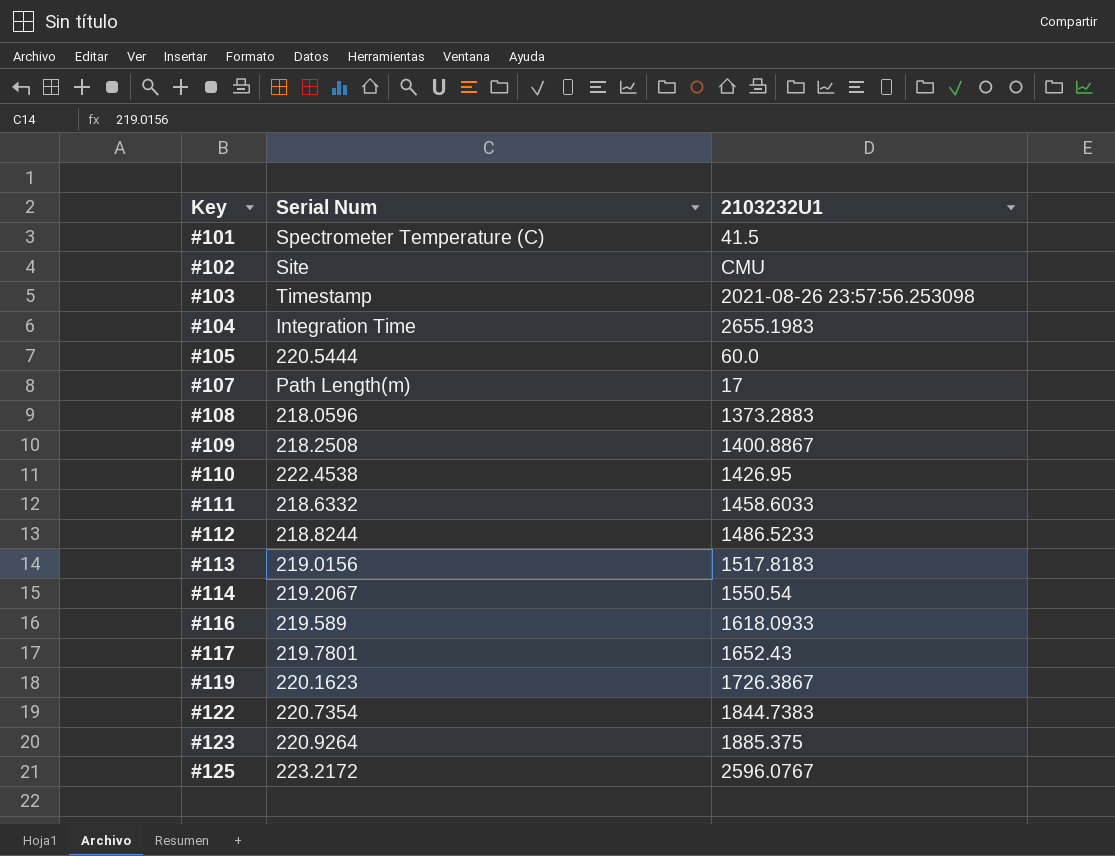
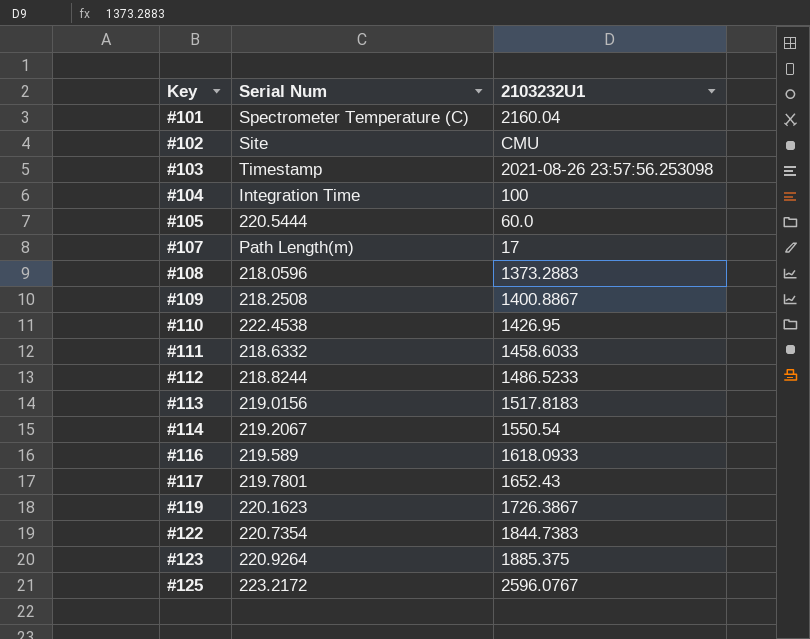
#101 | 2103232U1: 41.5 -> 2160.04
#104 | 2103232U1: 2655.1983 -> 100

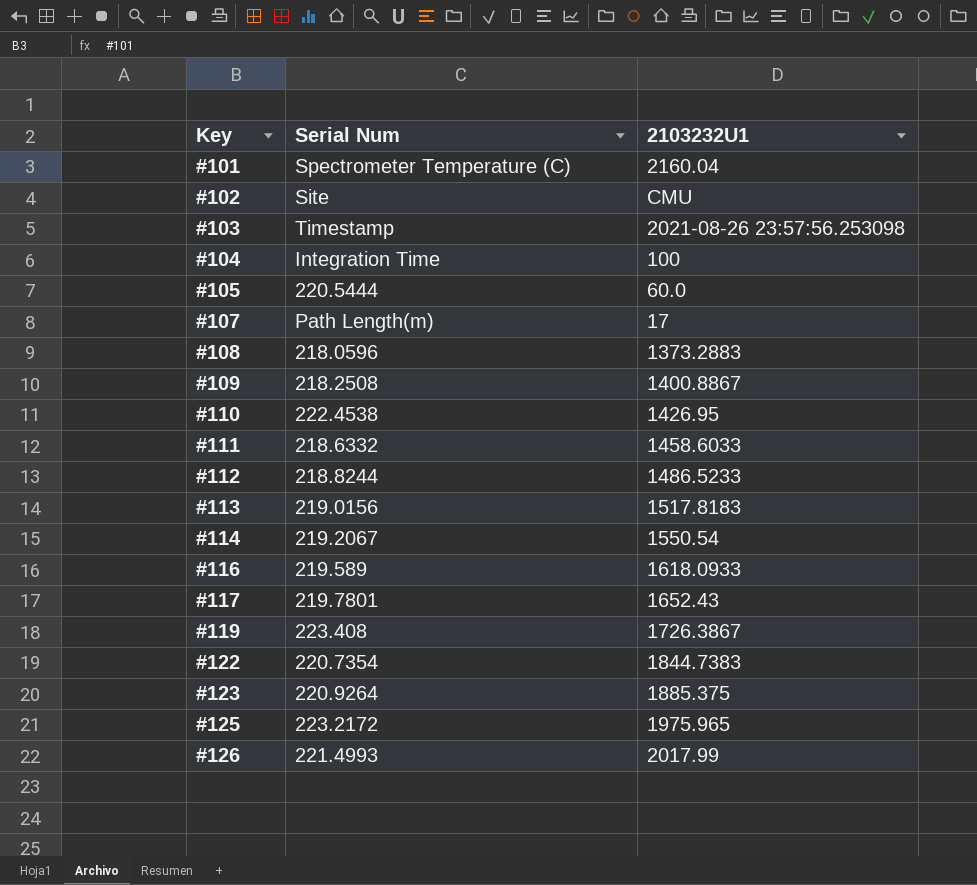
#119 | Serial Num: 220.1623 -> 223.408
#125 | 2103232U1: 2596.0767 -> 1975.965
row #126: none -> 221.4993 | 2017.99

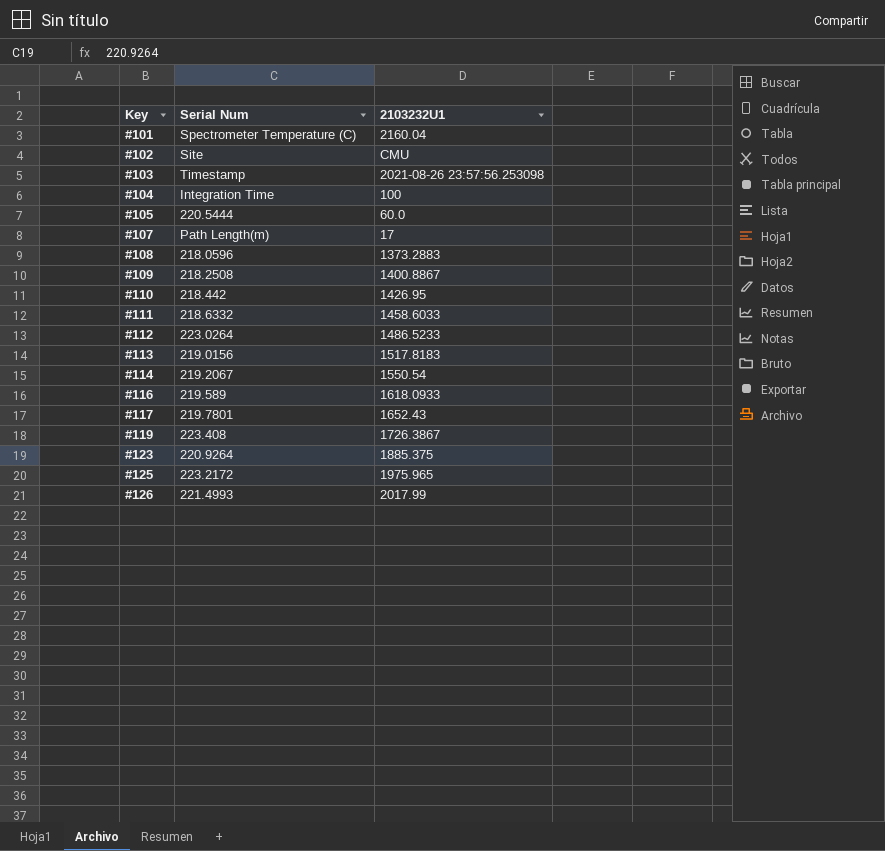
row #122: 220.7354 | 1844.7383 -> none
#110 | Serial Num: 222.4538 -> 218.442
#112 | Serial Num: 218.8244 -> 223.0264

